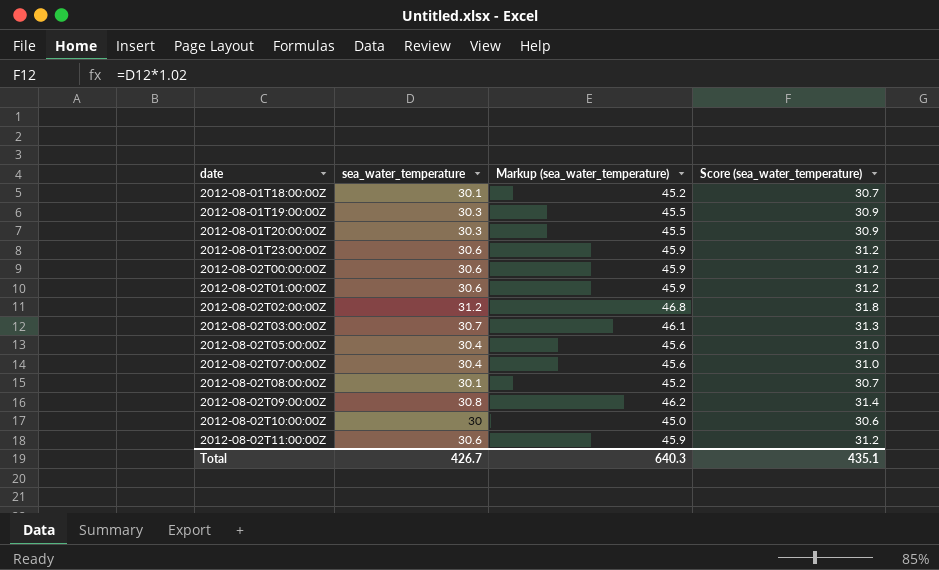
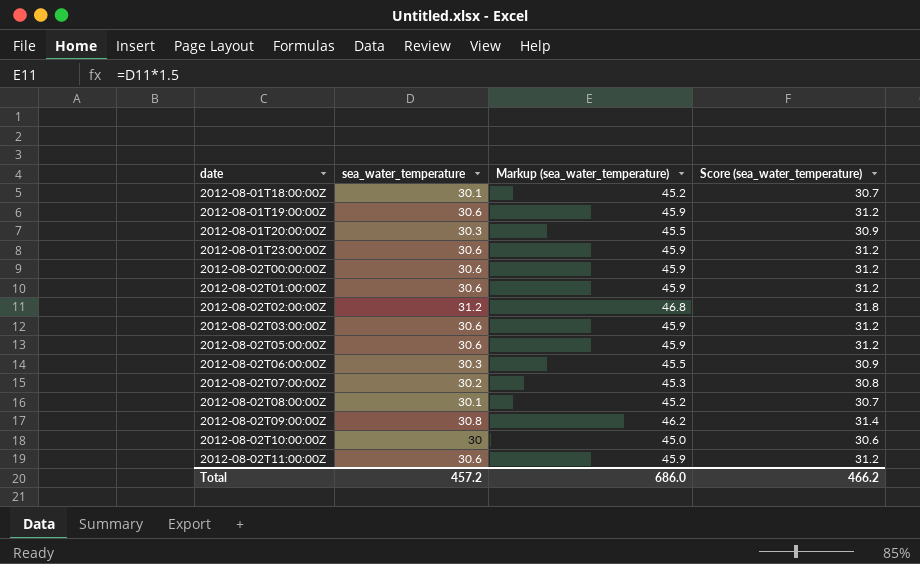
2012-08-01T19:00:00Z | sea_water_temperature: 30.3 -> 30.6
2012-08-01T19:00:00Z | Markup (sea_water_temperature): 45.5 -> 45.9
2012-08-01T19:00:00Z | Score (sea_water_temperature): 30.9 -> 31.2
2012-08-02T03:00:00Z | sea_water_temperature: 30.7 -> 30.6
2012-08-02T03:00:00Z | Markup (sea_water_temperature): 46.1 -> 45.9
2012-08-02T03:00:00Z | Score (sea_water_temperature): 31.3 -> 31.2
2012-08-02T05:00:00Z | sea_water_temperature: 30.4 -> 30.6
2012-08-02T05:00:00Z | Markup (sea_water_temperature): 45.6 -> 45.9
2012-08-02T05:00:00Z | Score (sea_water_temperature): 31.0 -> 31.2
row 2012-08-02T06:00:00Z: none -> 30.3 | 45.5 | 30.9
2012-08-02T07:00:00Z | sea_water_temperature: 30.4 -> 30.2
2012-08-02T07:00:00Z | Markup (sea_water_temperature): 45.6 -> 45.3
2012-08-02T07:00:00Z | Score (sea_water_temperature): 31.0 -> 30.8
Total | sea_water_temperature: 426.7 -> 457.2
Total | Markup (sea_water_temperature): 640.3 -> 686.0
Total | Score (sea_water_temperature): 435.1 -> 466.2

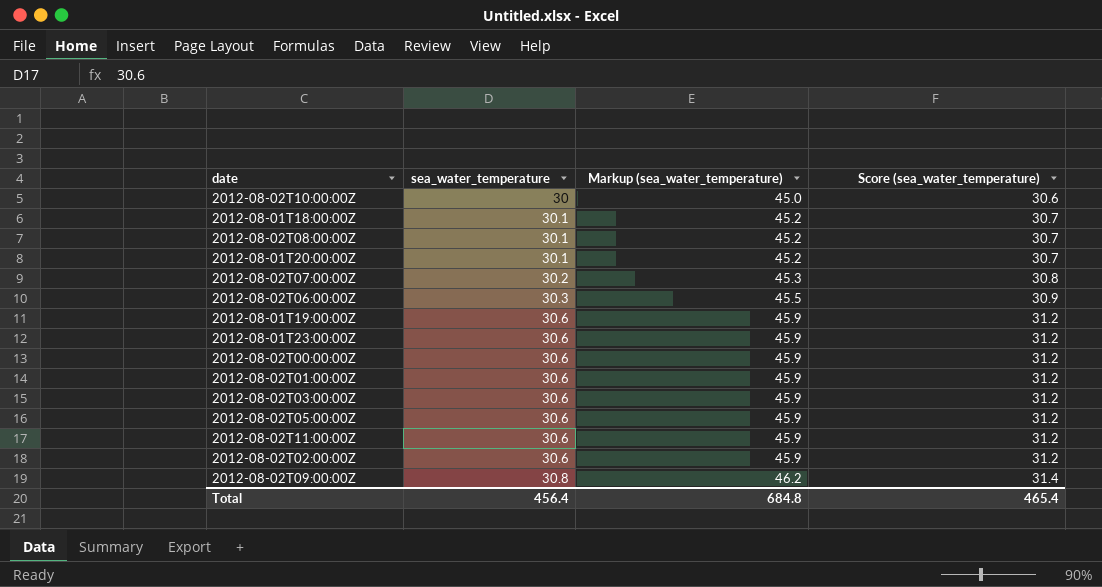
row order: date ascending -> sea_water_temperature ascending
2012-08-01T20:00:00Z | sea_water_temperature: 30.3 -> 30.1
2012-08-01T20:00:00Z | Markup (sea_water_temperature): 45.5 -> 45.2
2012-08-01T20:00:00Z | Score (sea_water_temperature): 30.9 -> 30.7
2012-08-02T02:00:00Z | sea_water_temperature: 31.2 -> 30.6
2012-08-02T02:00:00Z | Markup (sea_water_temperature): 46.8 -> 45.9
2012-08-02T02:00:00Z | Score (sea_water_temperature): 31.8 -> 31.2
Total | sea_water_temperature: 457.2 -> 456.4
Total | Markup (sea_water_temperature): 686.0 -> 684.8
Total | Score (sea_water_temperature): 466.2 -> 465.4

